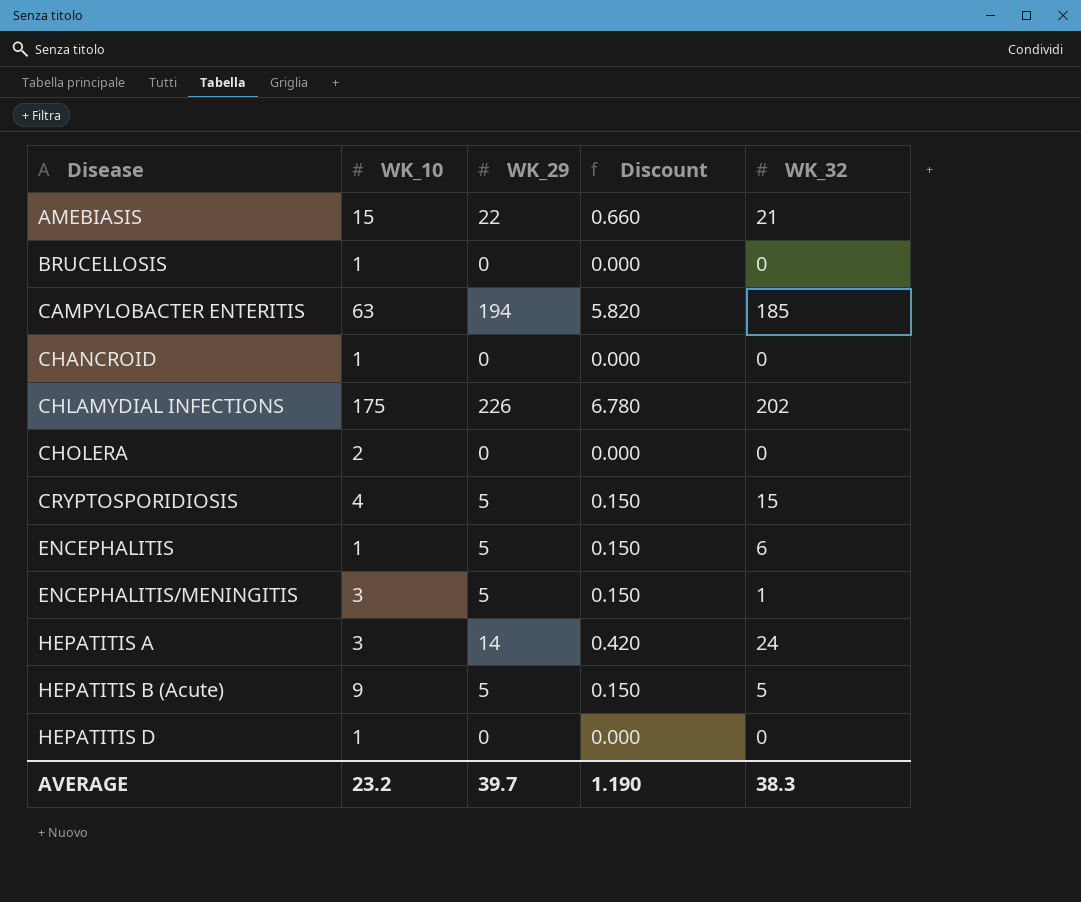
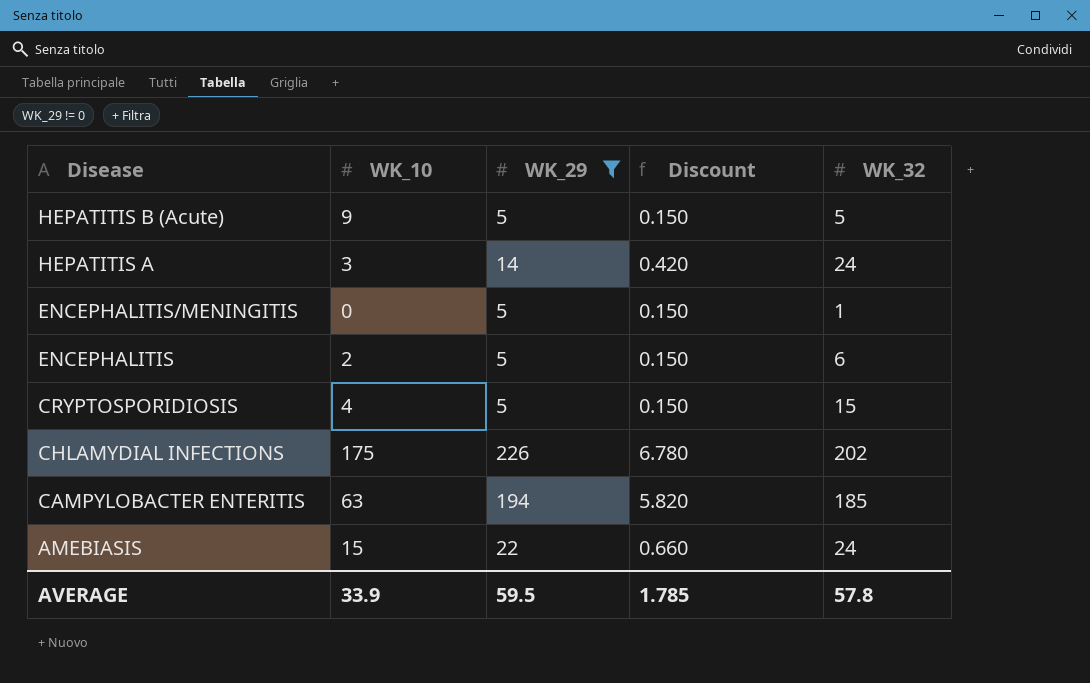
filter: none -> WK_29 != 0
row order: Disease ascending -> Disease descending
ENCEPHALITIS/MENINGITIS | WK_10: 3 -> 0
ENCEPHALITIS | WK_10: 1 -> 2
AMEBIASIS | WK_32: 21 -> 24
AVERAGE | WK_10: 23.2 -> 33.9
AVERAGE | WK_29: 39.7 -> 59.5
AVERAGE | Discount: 1.190 -> 1.785
AVERAGE | WK_32: 38.3 -> 57.8

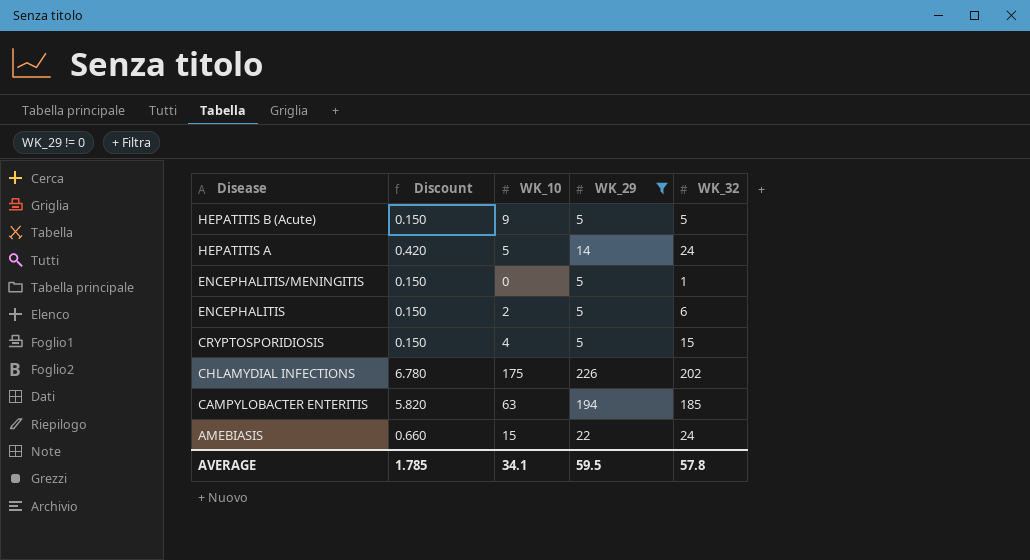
column Discount | position: 4 -> 2
HEPATITIS A | WK_10: 3 -> 5
AVERAGE | WK_10: 33.9 -> 34.1

